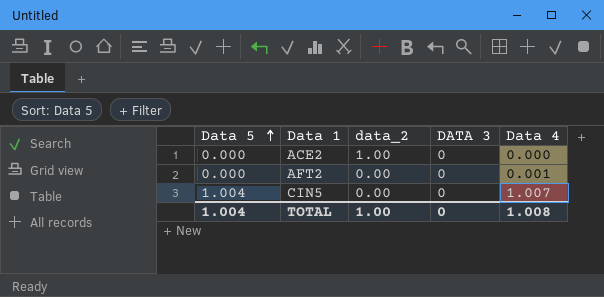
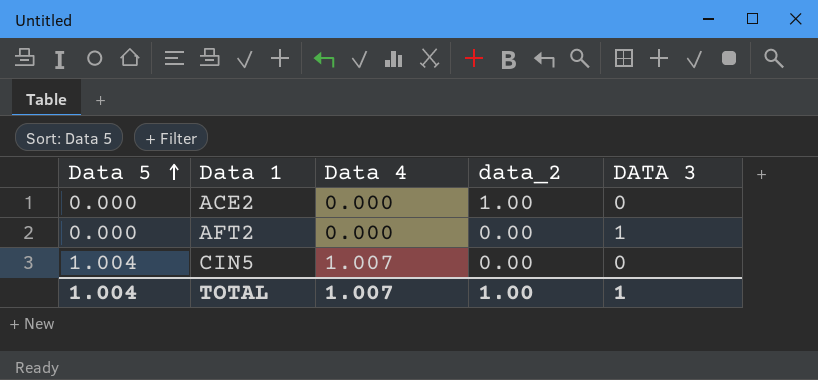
column Data 4 | position: 5 -> 3
AFT2 | Data 4: 0.001 -> 0.000
AFT2 | DATA 3: 0 -> 1
TOTAL | Data 4: 1.008 -> 1.007
TOTAL | DATA 3: 0 -> 1

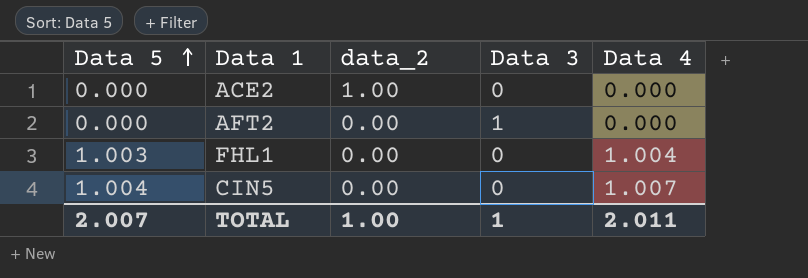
column name: DATA 3 -> Data 3
column Data 4 | position: 3 -> 5
row FHL1: none -> 1.003 | 0.00 | 0 | 1.004
TOTAL | Data 5: 1.004 -> 2.007
TOTAL | Data 4: 1.007 -> 2.011

